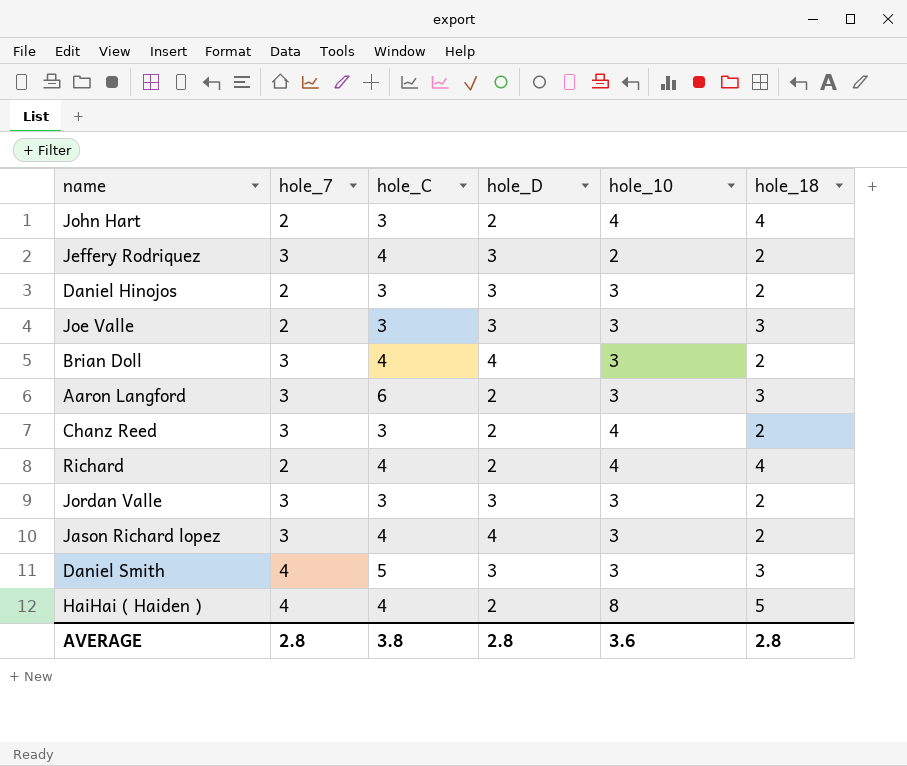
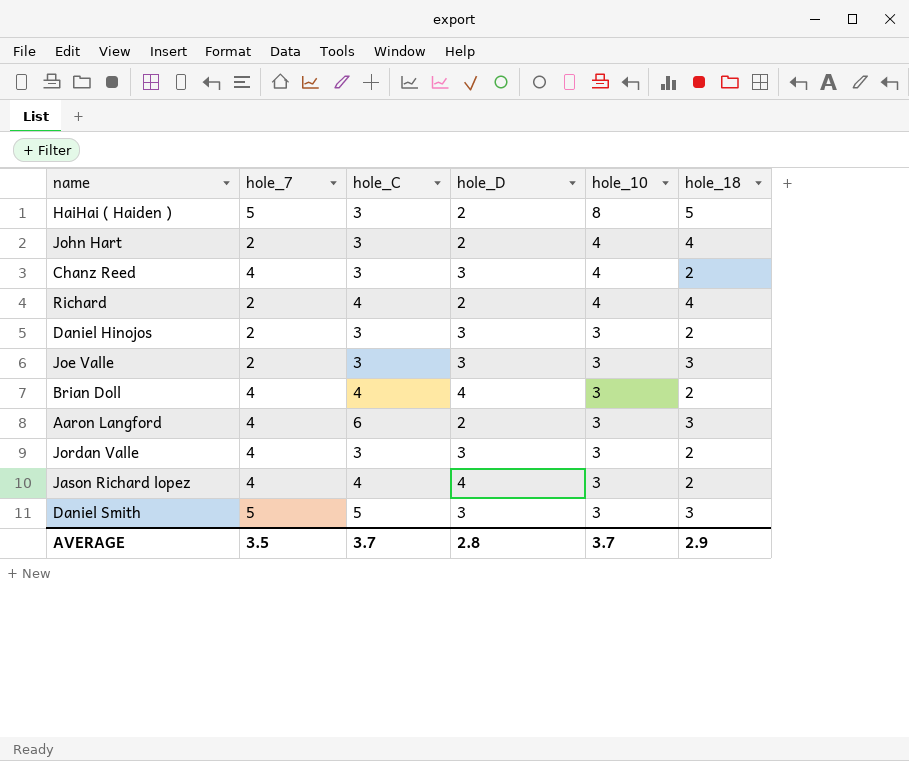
row order: none -> hole_10 descending
row Jeffery Rodriquez: 3 | 4 | 3 | 2 | 2 -> none
HaiHai ( Haiden ) | hole_7: 4 -> 5
HaiHai ( Haiden ) | hole_C: 4 -> 3
Chanz Reed | hole_7: 3 -> 4
Chanz Reed | hole_D: 2 -> 3
Brian Doll | hole_7: 3 -> 4
Aaron Langford | hole_7: 3 -> 4
Jordan Valle | hole_7: 3 -> 4
Jason Richard lopez | hole_7: 3 -> 4
Daniel Smith | hole_7: 4 -> 5
AVERAGE | hole_7: 2.8 -> 3.5
AVERAGE | hole_C: 3.8 -> 3.7
AVERAGE | hole_10: 3.6 -> 3.7
AVERAGE | hole_18: 2.8 -> 2.9

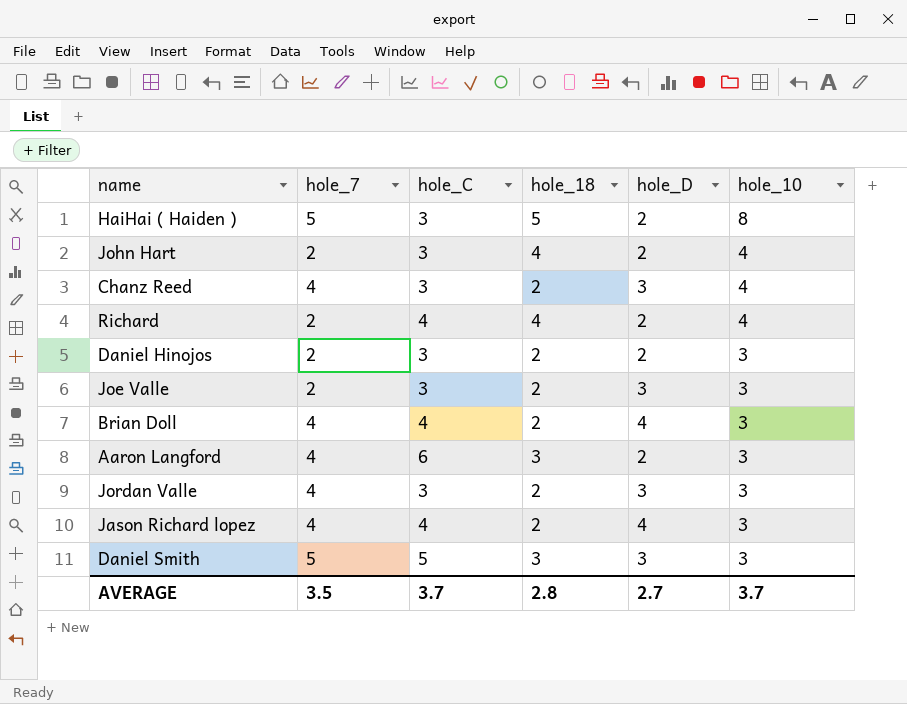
column hole_18 | position: 6 -> 4
Daniel Hinojos | hole_D: 3 -> 2
Joe Valle | hole_18: 3 -> 2
AVERAGE | hole_18: 2.9 -> 2.8
AVERAGE | hole_D: 2.8 -> 2.7

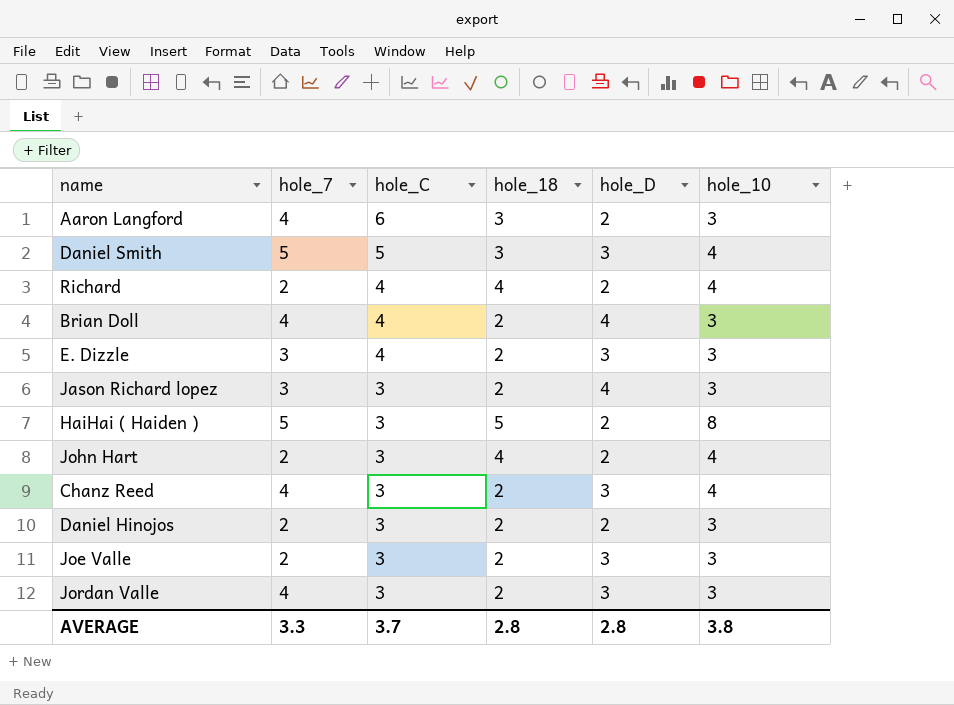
row order: hole_10 descending -> hole_C descending
Daniel Smith | hole_10: 3 -> 4
row E. Dizzle: none -> 3 | 4 | 2 | 3 | 3
Jason Richard lopez | hole_7: 4 -> 3
Jason Richard lopez | hole_C: 4 -> 3
AVERAGE | hole_7: 3.5 -> 3.3
AVERAGE | hole_D: 2.7 -> 2.8
AVERAGE | hole_10: 3.7 -> 3.8

